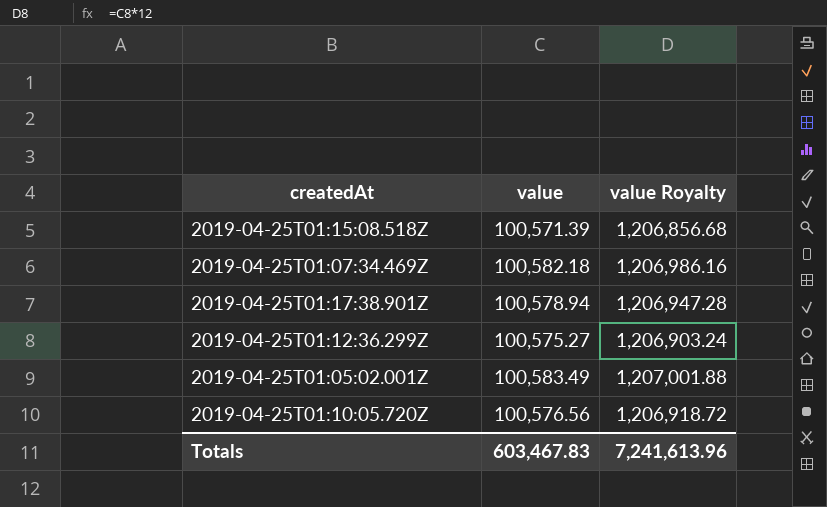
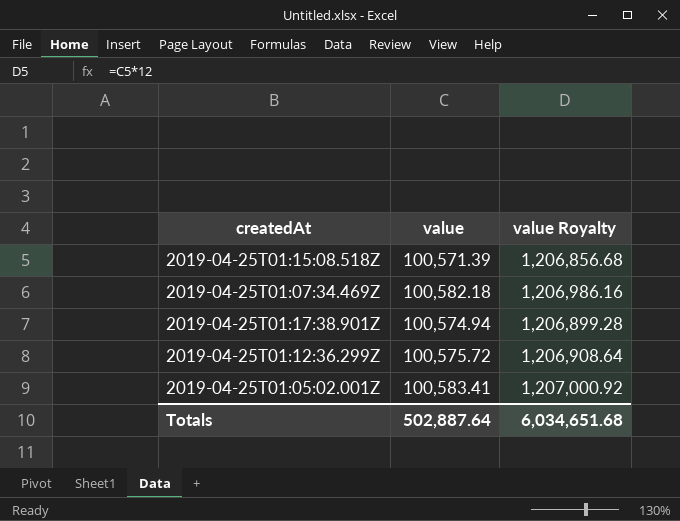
row 2019-04-25T01:10:05.720Z: 100,576.56 | 1,206,918.72 -> none
2019-04-25T01:17:38.901Z | value: 100,578.94 -> 100,574.94
2019-04-25T01:17:38.901Z | value Royalty: 1,206,947.28 -> 1,206,899.28
2019-04-25T01:12:36.299Z | value: 100,575.27 -> 100,575.72
2019-04-25T01:12:36.299Z | value Royalty: 1,206,903.24 -> 1,206,908.64
2019-04-25T01:05:02.001Z | value: 100,583.49 -> 100,583.41
2019-04-25T01:05:02.001Z | value Royalty: 1,207,001.88 -> 1,207,000.92
Totals | value: 603,467.83 -> 502,887.64
Totals | value Royalty: 7,241,613.96 -> 6,034,651.68

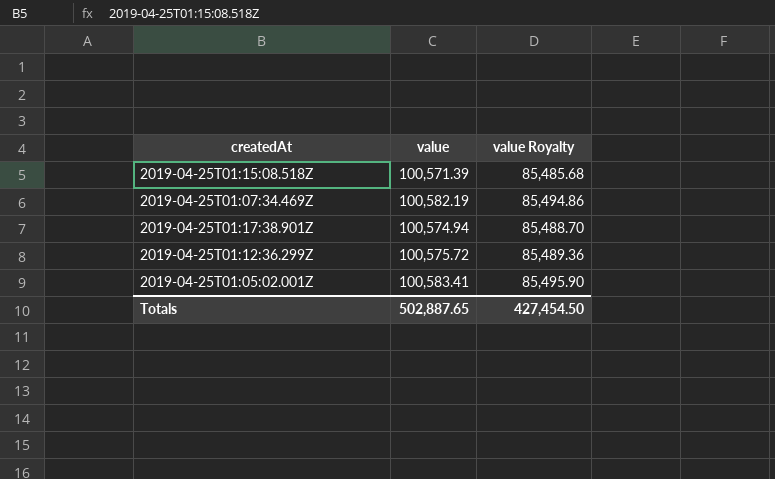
column value Royalty | formula: [value] * 12 -> [value] * 0.85
2019-04-25T01:07:34.469Z | value: 100,582.18 -> 100,582.19
Totals | value: 502,887.64 -> 502,887.65
Totals | value Royalty: 6,034,651.68 -> 427,454.50

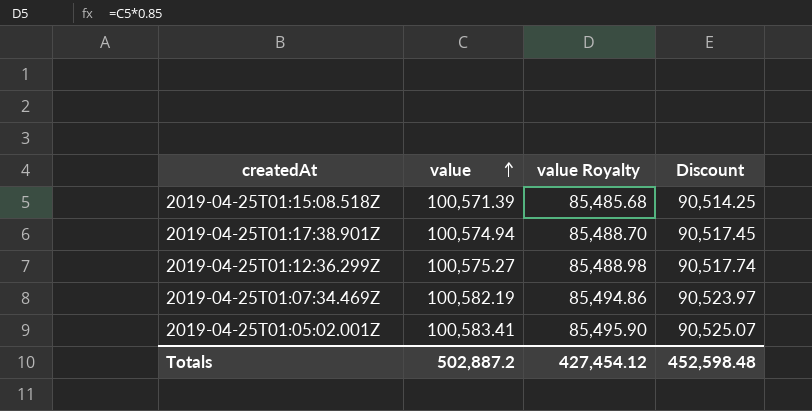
row order: none -> value ascending
column Discount | formula: none -> [value] * 0.9
2019-04-25T01:12:36.299Z | value: 100,575.72 -> 100,575.27
2019-04-25T01:12:36.299Z | value Royalty: 85,489.36 -> 85,488.98
Totals | value: 502,887.65 -> 502,887.2
Totals | value Royalty: 427,454.50 -> 427,454.12

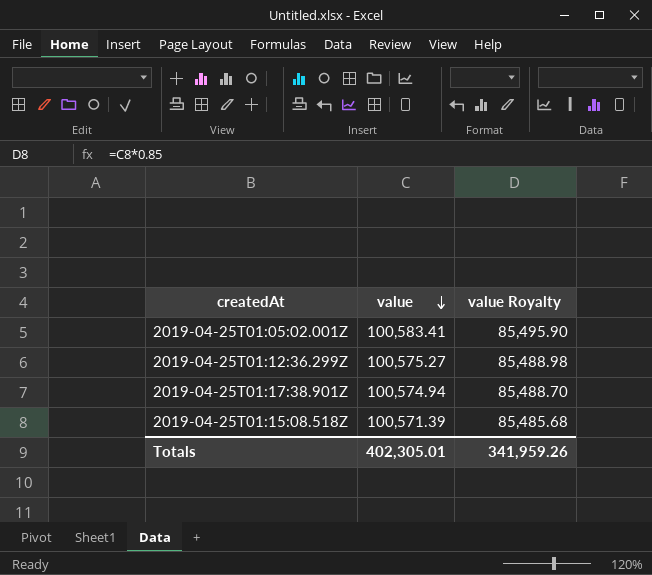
row order: value ascending -> value descending
column Discount | formula: [value] * 0.9 -> none
row 2019-04-25T01:07:34.469Z: 100,582.19 | 85,494.86 | 90,523.97 -> none
Totals | value: 502,887.2 -> 402,305.01
Totals | value Royalty: 427,454.12 -> 341,959.26

